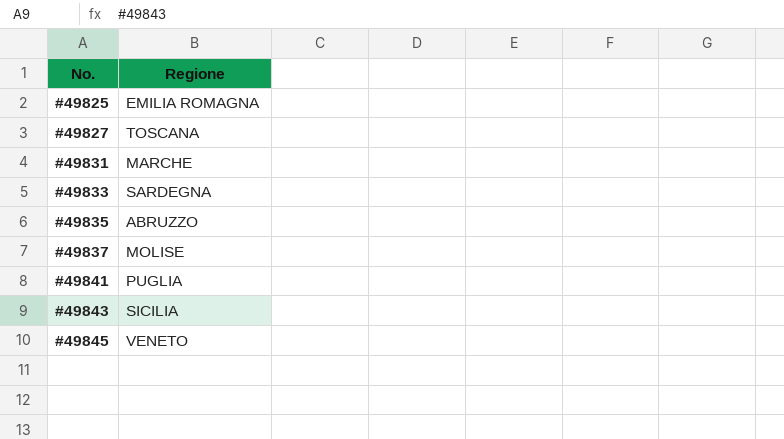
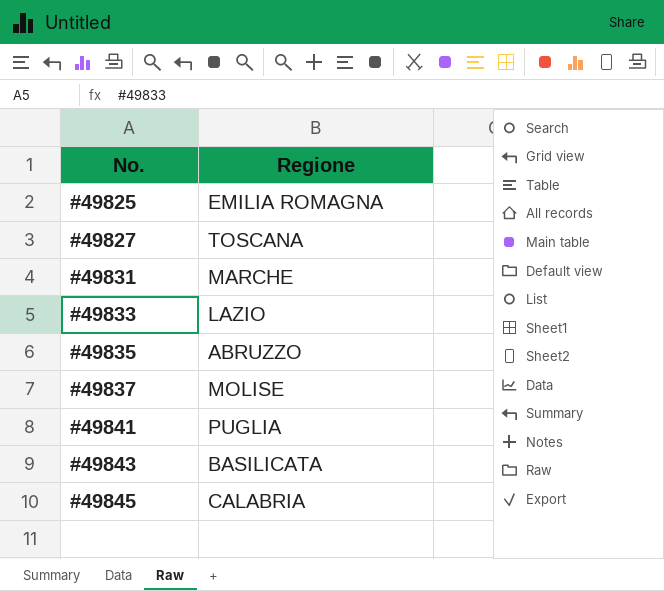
#49833 | Regione: SARDEGNA -> LAZIO
#49843 | Regione: SICILIA -> BASILICATA
#49845 | Regione: VENETO -> CALABRIA

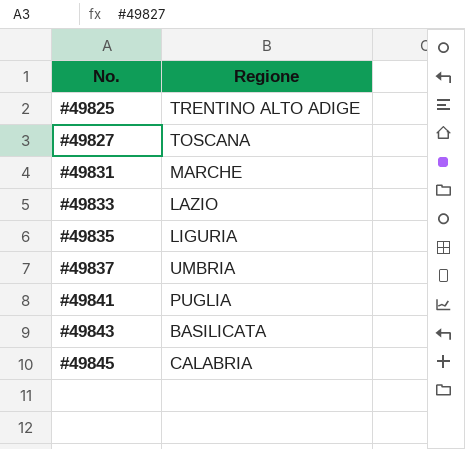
#49825 | Regione: EMILIA ROMAGNA -> TRENTINO ALTO ADIGE
#49835 | Regione: ABRUZZO -> LIGURIA
#49837 | Regione: MOLISE -> UMBRIA

